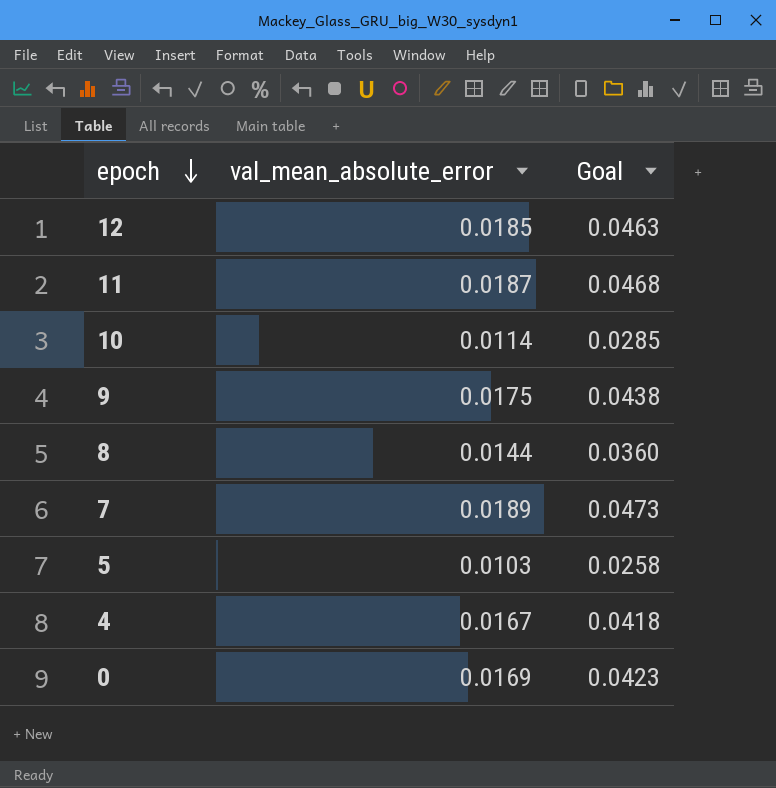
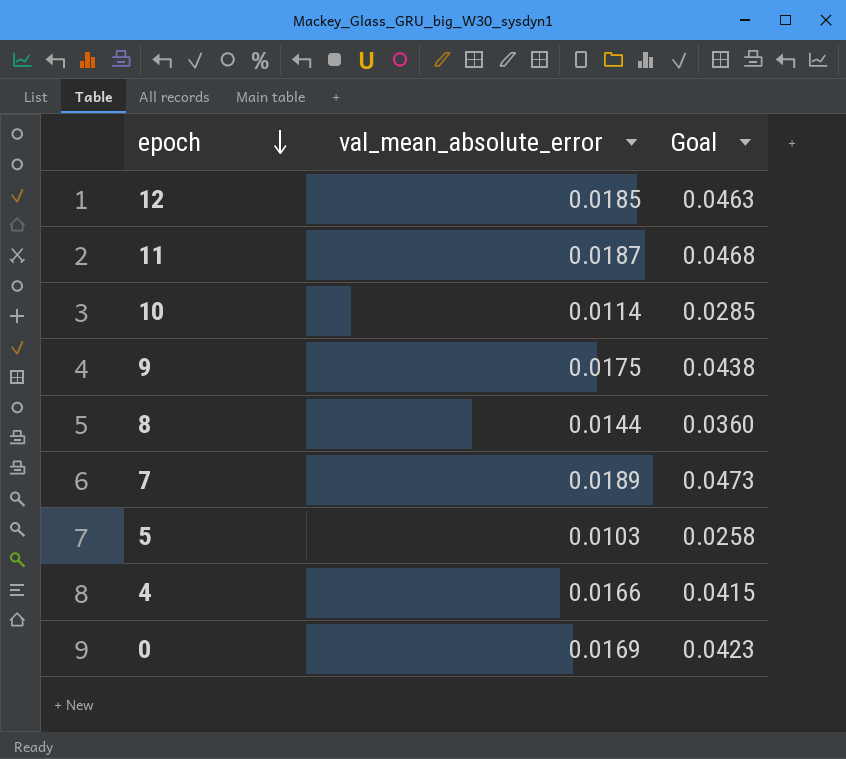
4 | val_mean_absolute_error: 0.0167 -> 0.0166
4 | Goal: 0.0418 -> 0.0415

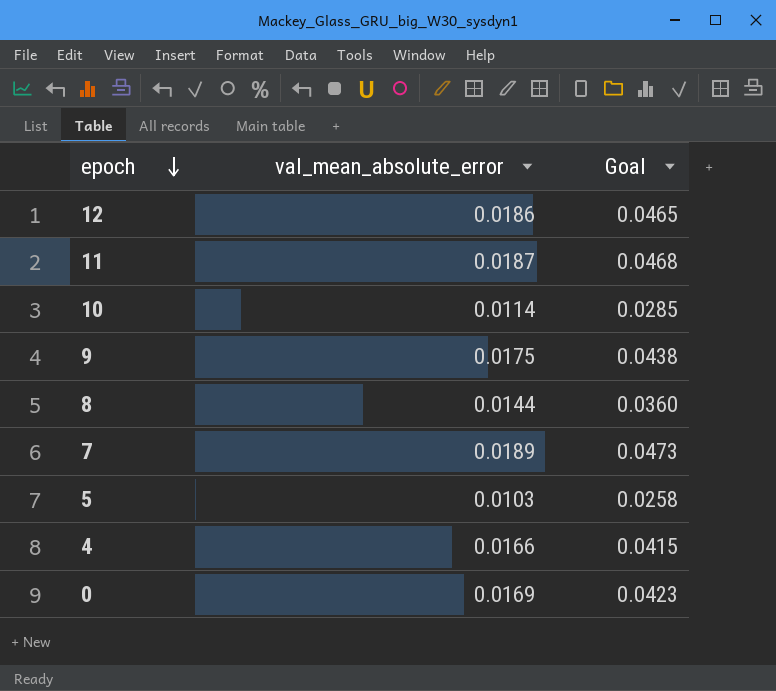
12 | val_mean_absolute_error: 0.0185 -> 0.0186
12 | Goal: 0.0463 -> 0.0465

